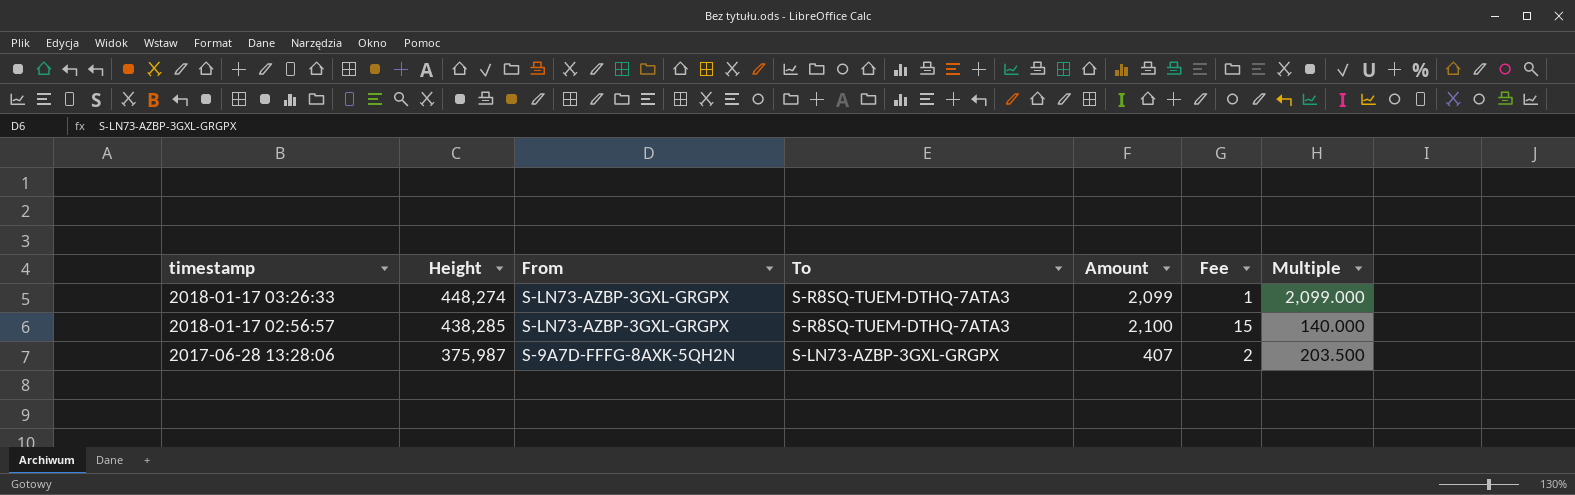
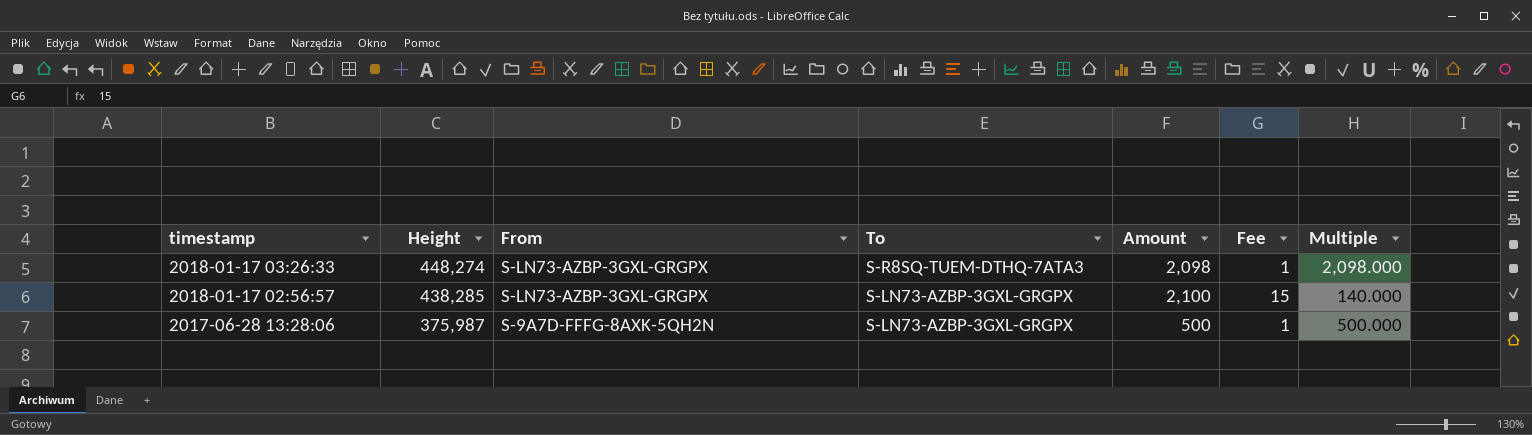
2018-01-17 03:26:33 | Amount: 2,099 -> 2,098
2018-01-17 03:26:33 | Multiple: 2,099.000 -> 2,098.000
2018-01-17 02:56:57 | To: S-R8SQ-TUEM-DTHQ-7ATA3 -> S-LN73-AZBP-3GXL-GRGPX
2017-06-28 13:28:06 | Amount: 407 -> 500
2017-06-28 13:28:06 | Fee: 2 -> 1
2017-06-28 13:28:06 | Multiple: 203.500 -> 500.000

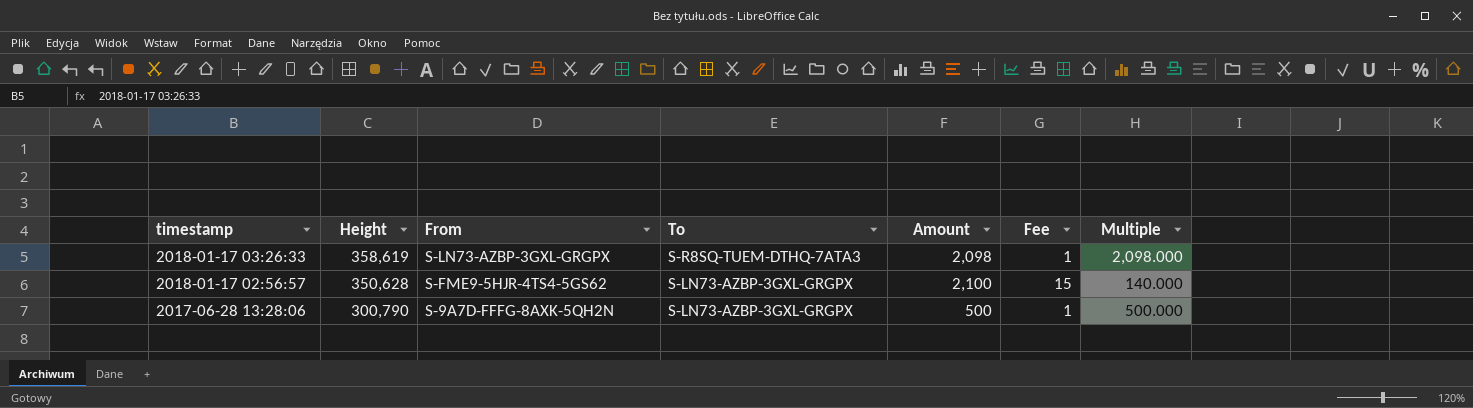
2018-01-17 03:26:33 | Height: 448,274 -> 358,619
2018-01-17 02:56:57 | Height: 438,285 -> 350,628
2018-01-17 02:56:57 | From: S-LN73-AZBP-3GXL-GRGPX -> S-FME9-5HJR-4TS4-5GS62
2017-06-28 13:28:06 | Height: 375,987 -> 300,790

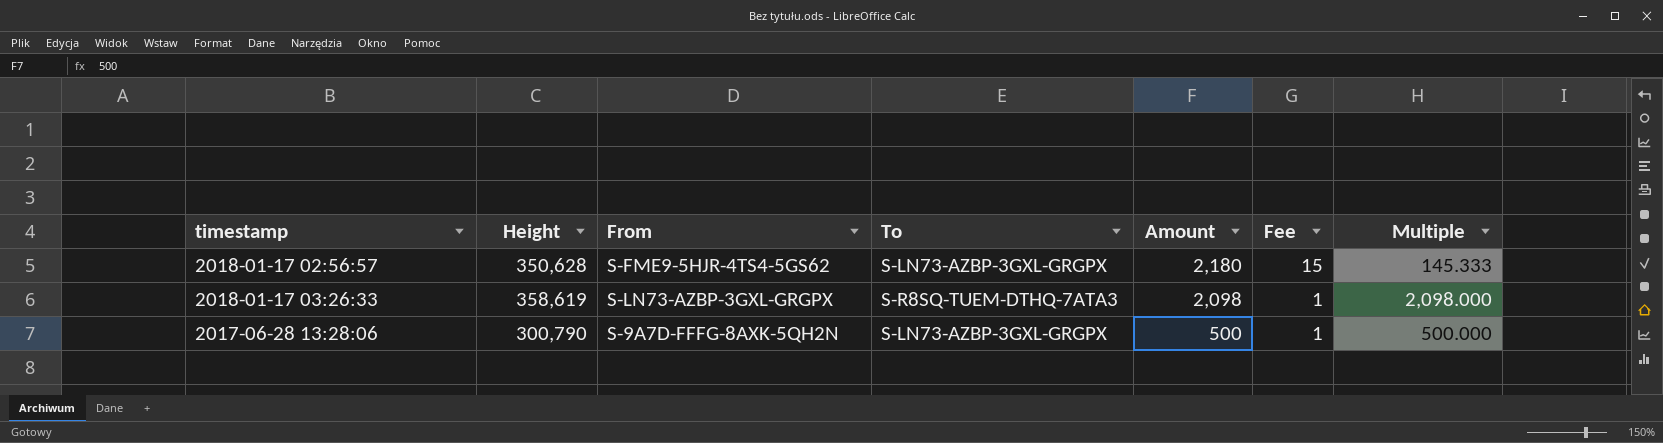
row order: timestamp descending -> Amount descending
2018-01-17 02:56:57 | Amount: 2,100 -> 2,180
2018-01-17 02:56:57 | Multiple: 140.000 -> 145.333

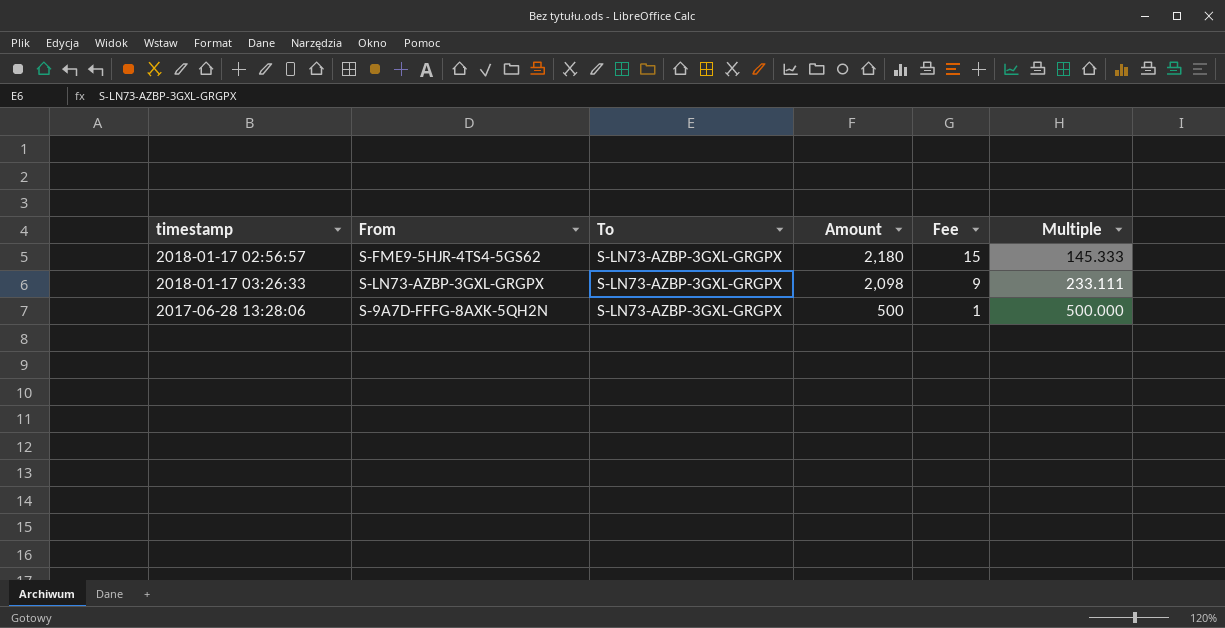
column Height | position: 2 -> none
2018-01-17 03:26:33 | To: S-R8SQ-TUEM-DTHQ-7ATA3 -> S-LN73-AZBP-3GXL-GRGPX
2018-01-17 03:26:33 | Fee: 1 -> 9
2018-01-17 03:26:33 | Multiple: 2,098.000 -> 233.111

